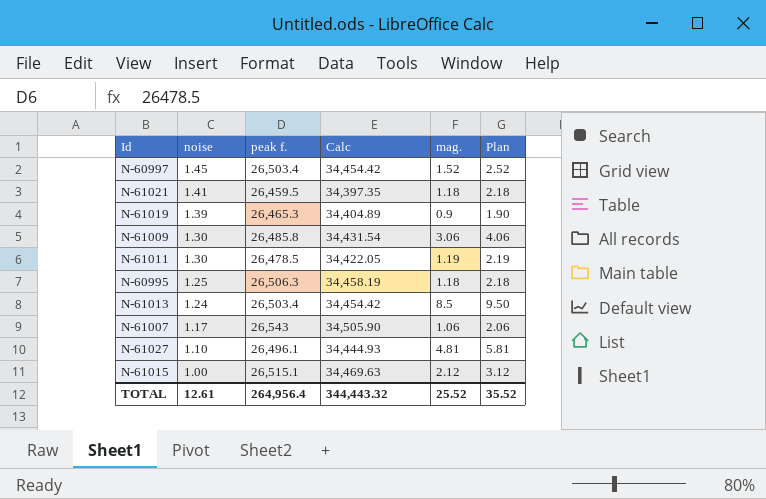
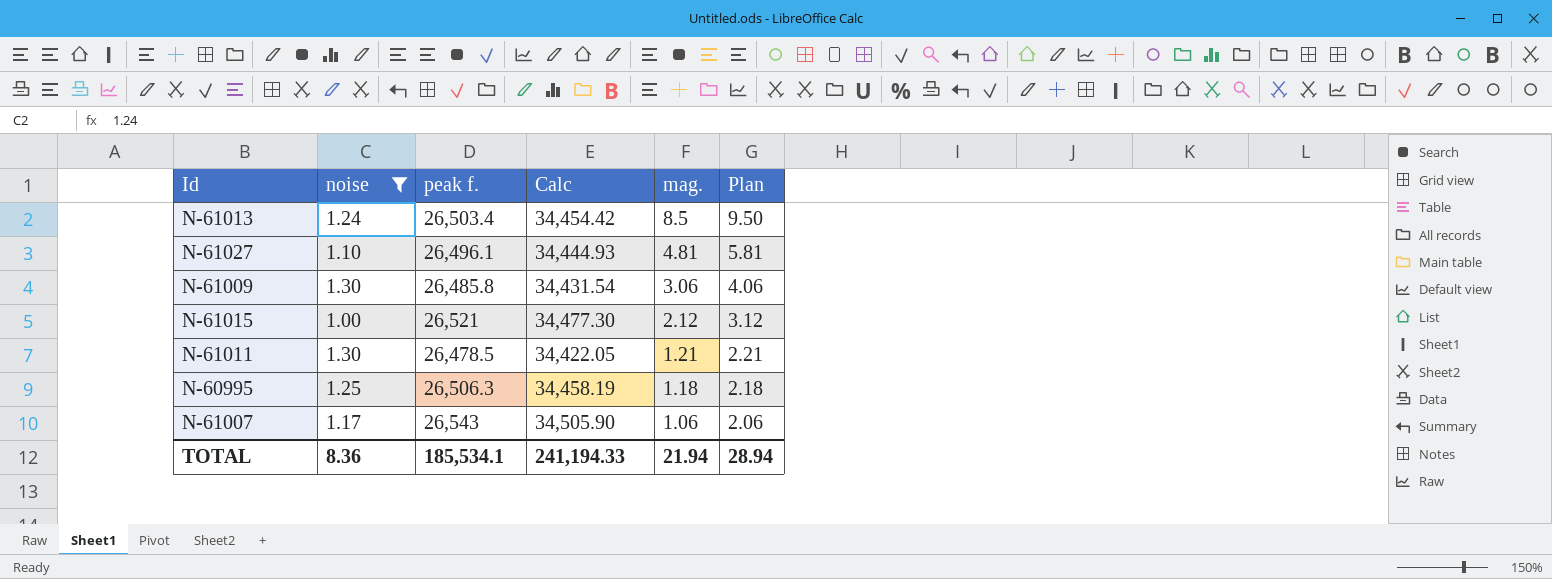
filter: none -> noise <= 1.30
row order: noise descending -> mag. descending
N-61015 | peak f.: 26,515.1 -> 26,521
N-61015 | Calc: 34,469.63 -> 34,477.30
N-61011 | mag.: 1.19 -> 1.21
N-61011 | Plan: 2.19 -> 2.21
TOTAL | noise: 12.61 -> 8.36
TOTAL | peak f.: 264,956.4 -> 185,534.1
TOTAL | Calc: 344,443.32 -> 241,194.33
TOTAL | mag.: 25.52 -> 21.94
TOTAL | Plan: 35.52 -> 28.94

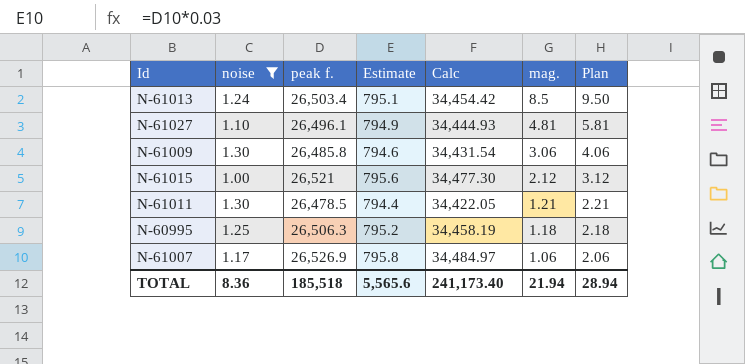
column Estimate | formula: none -> [peak f.] * 0.03
N-61007 | peak f.: 26,543 -> 26,526.9
N-61007 | Calc: 34,505.90 -> 34,484.97
TOTAL | peak f.: 185,534.1 -> 185,518
TOTAL | Calc: 241,194.33 -> 241,173.40

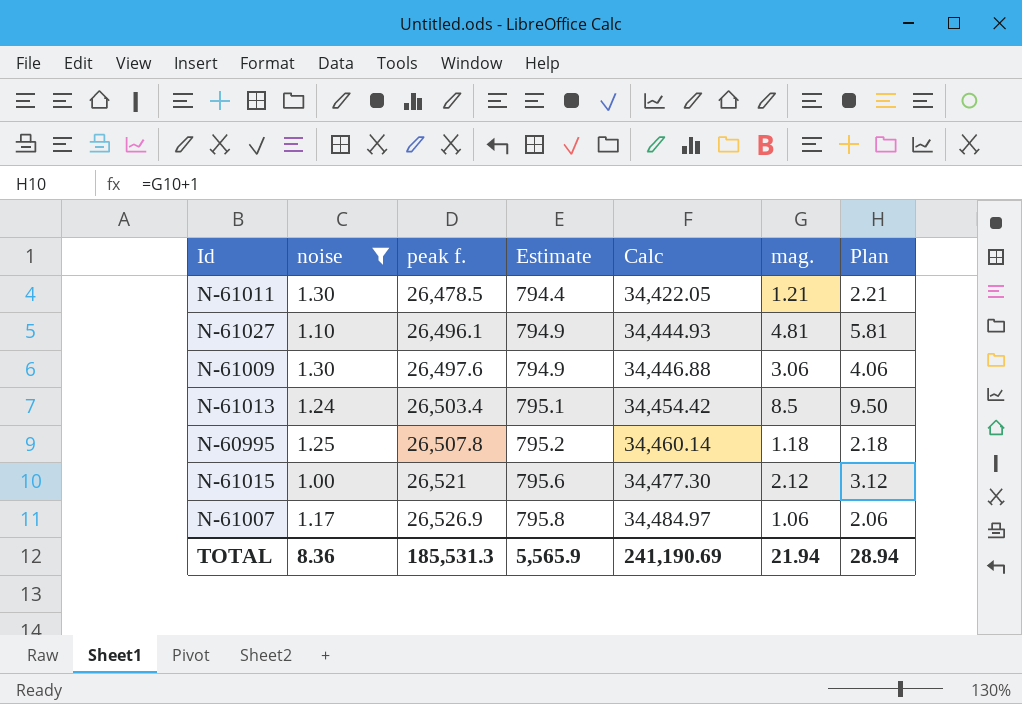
row order: mag. descending -> peak f. ascending
N-61009 | peak f.: 26,485.8 -> 26,497.6
N-61009 | Estimate: 794.6 -> 794.9
N-61009 | Calc: 34,431.54 -> 34,446.88
N-60995 | peak f.: 26,506.3 -> 26,507.8
N-60995 | Calc: 34,458.19 -> 34,460.14
TOTAL | peak f.: 185,518 -> 185,531.3
TOTAL | Estimate: 5,565.6 -> 5,565.9
TOTAL | Calc: 241,173.40 -> 241,190.69

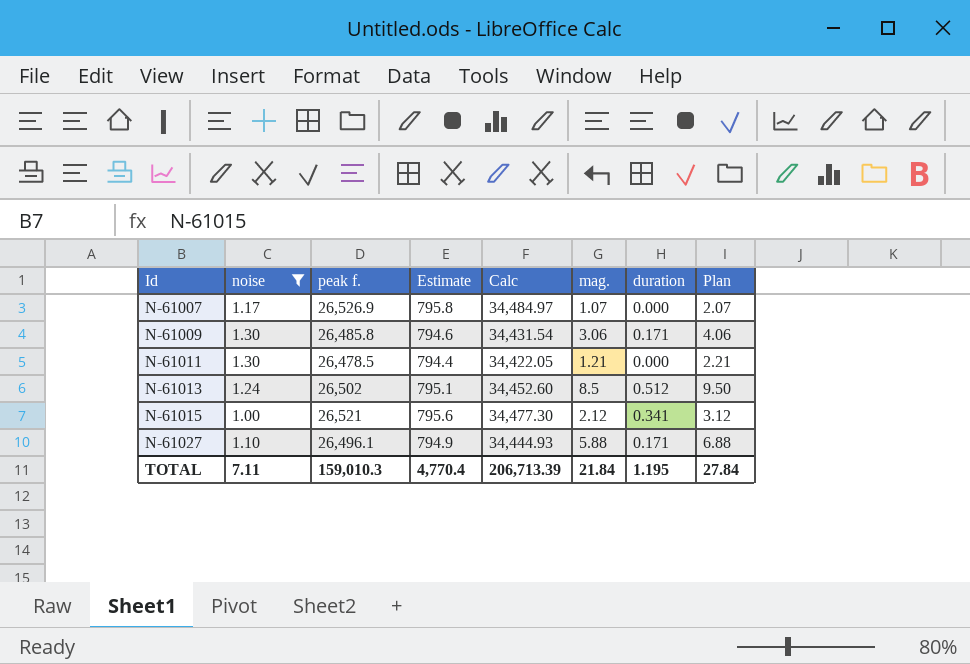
row order: peak f. ascending -> Id ascending
column duration | position: none -> 7
row N-60995: 1.25 | 26,507.8 | 795.2 | 34,460.14 | 1.18 | 2.18 -> none
N-61007 | mag.: 1.06 -> 1.07
N-61007 | Plan: 2.06 -> 2.07
N-61009 | peak f.: 26,497.6 -> 26,485.8
N-61009 | Estimate: 794.9 -> 794.6
N-61009 | Calc: 34,446.88 -> 34,431.54
N-61013 | peak f.: 26,503.4 -> 26,502
N-61013 | Calc: 34,454.42 -> 34,452.60
N-61027 | mag.: 4.81 -> 5.88
N-61027 | Plan: 5.81 -> 6.88
TOTAL | noise: 8.36 -> 7.11
TOTAL | peak f.: 185,531.3 -> 159,010.3
TOTAL | Estimate: 5,565.9 -> 4,770.4
TOTAL | Calc: 241,190.69 -> 206,713.39
TOTAL | mag.: 21.94 -> 21.84
TOTAL | Plan: 28.94 -> 27.84

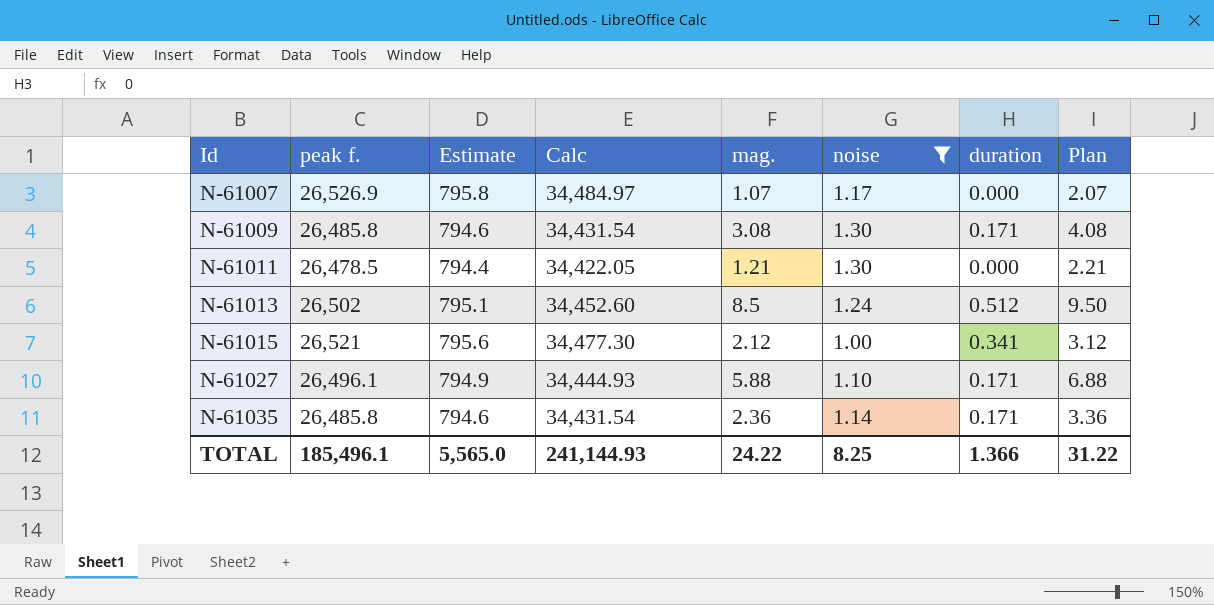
column noise | position: 2 -> 6
N-61009 | mag.: 3.06 -> 3.08
N-61009 | Plan: 4.06 -> 4.08
row N-61035: none -> 26,485.8 | 794.6 | 34,431.54 | 2.36 | 1.14 | 0.171 | 3.36
TOTAL | peak f.: 159,010.3 -> 185,496.1
TOTAL | Estimate: 4,770.4 -> 5,565.0
TOTAL | Calc: 206,713.39 -> 241,144.93
TOTAL | mag.: 21.84 -> 24.22
TOTAL | noise: 7.11 -> 8.25
TOTAL | duration: 1.195 -> 1.366
TOTAL | Plan: 27.84 -> 31.22

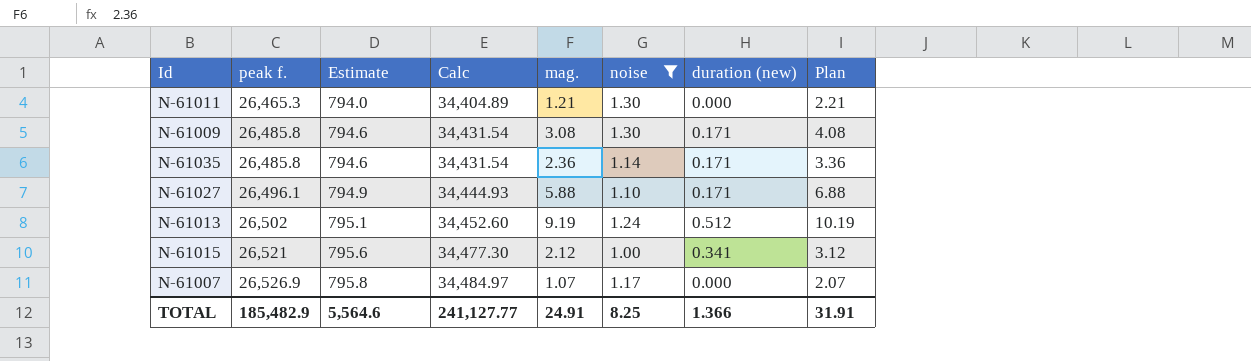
row order: Id ascending -> peak f. ascending
column name: duration -> duration (new)
N-61011 | peak f.: 26,478.5 -> 26,465.3
N-61011 | Estimate: 794.4 -> 794.0
N-61011 | Calc: 34,422.05 -> 34,404.89
N-61013 | mag.: 8.5 -> 9.19
N-61013 | Plan: 9.50 -> 10.19
TOTAL | peak f.: 185,496.1 -> 185,482.9
TOTAL | Estimate: 5,565.0 -> 5,564.6
TOTAL | Calc: 241,144.93 -> 241,127.77
TOTAL | mag.: 24.22 -> 24.91
TOTAL | Plan: 31.22 -> 31.91

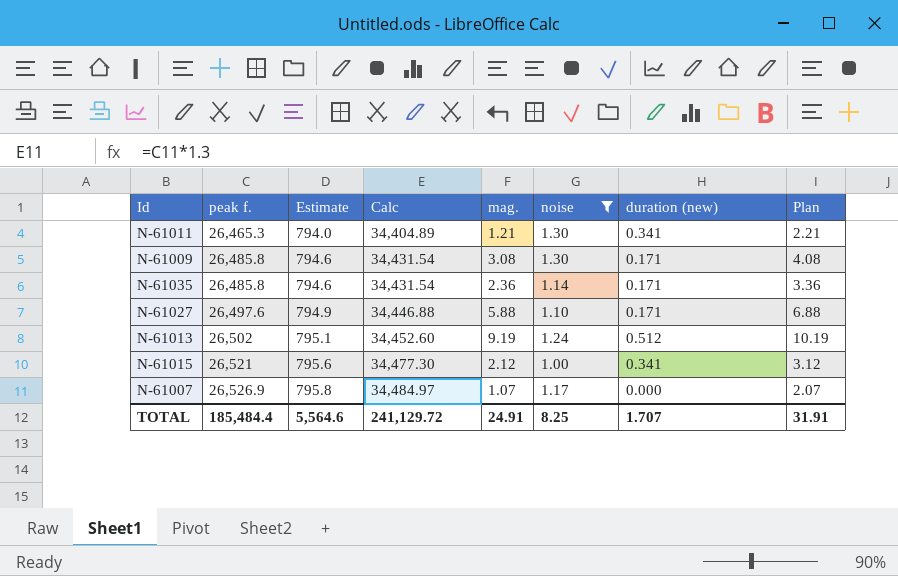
N-61011 | duration (new): 0.000 -> 0.341
N-61027 | peak f.: 26,496.1 -> 26,497.6
N-61027 | Calc: 34,444.93 -> 34,446.88
TOTAL | peak f.: 185,482.9 -> 185,484.4
TOTAL | Calc: 241,127.77 -> 241,129.72
TOTAL | duration (new): 1.366 -> 1.707

